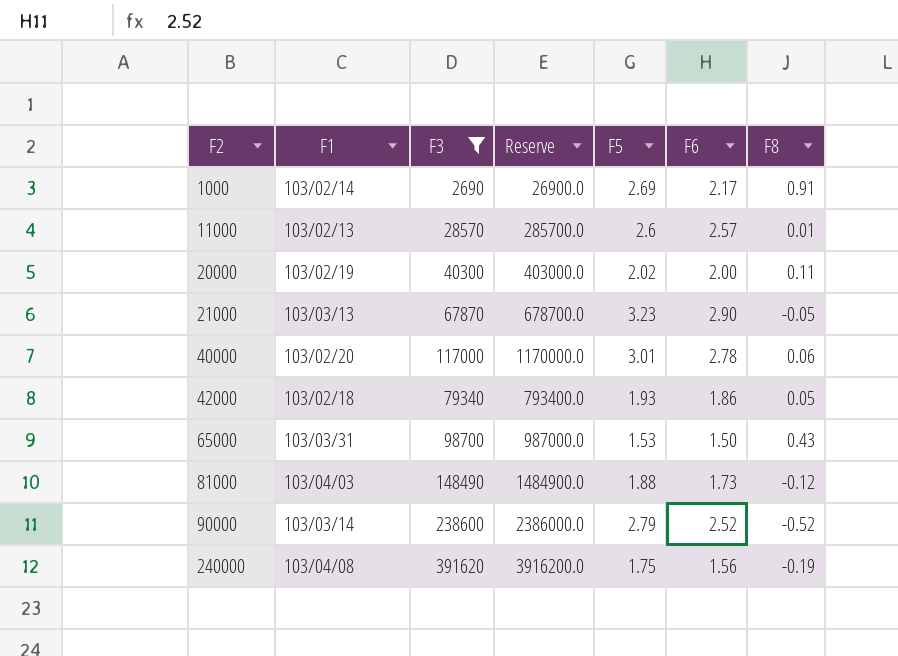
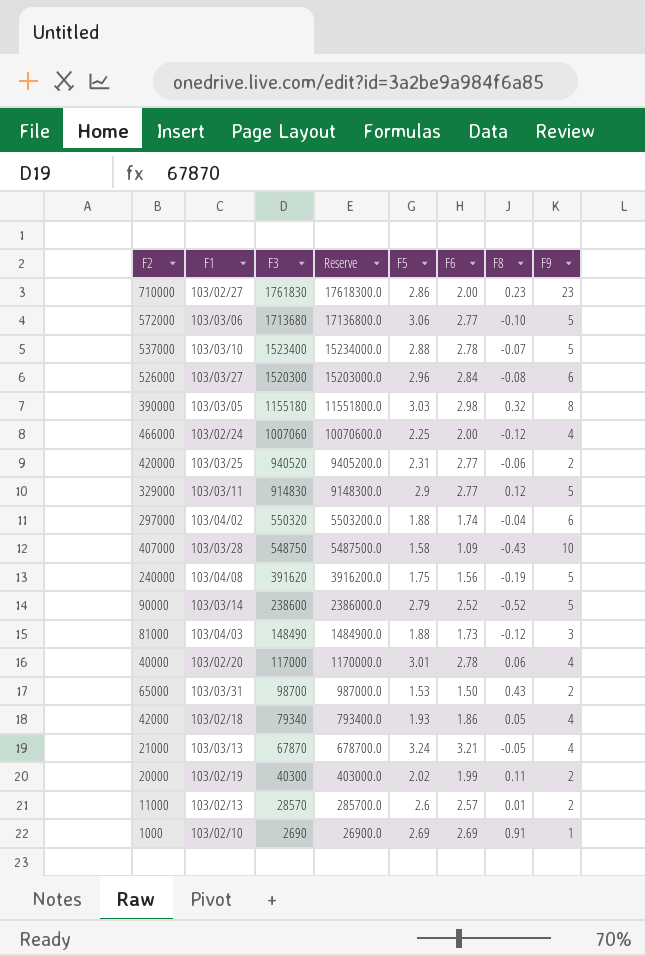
filter: F3 <= 391620 -> none
row order: F2 ascending -> F3 descending
column F9 | position: none -> 8
21000 | F5: 3.23 -> 3.24
21000 | F6: 2.90 -> 3.21
20000 | F6: 2.00 -> 1.99
1000 | F1: 103/02/14 -> 103/02/10
1000 | F6: 2.17 -> 2.69

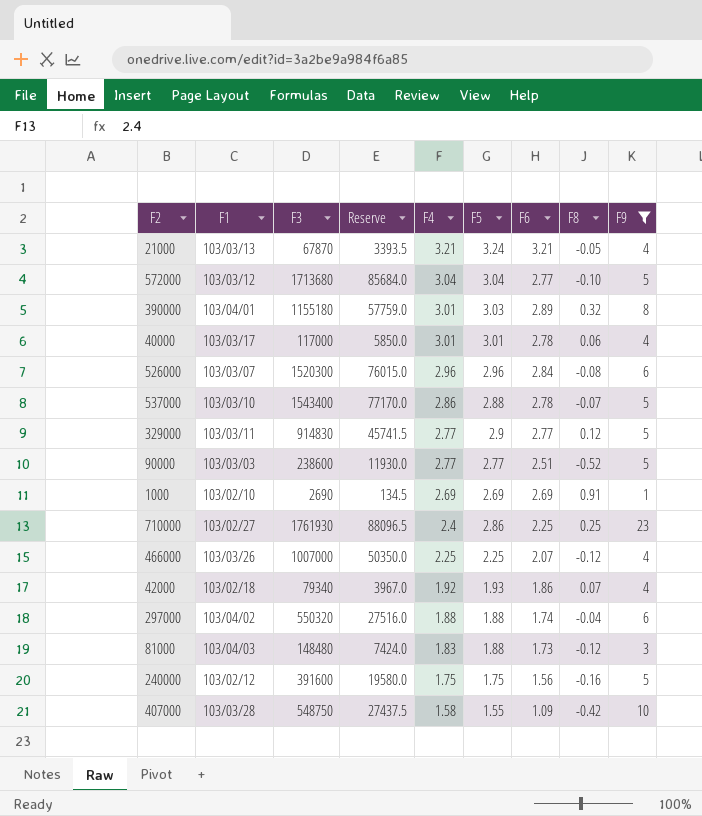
filter: none -> F9 != 2
row order: F3 descending -> F4 descending
column Reserve | formula: [F3] * 10 -> [F3] * 0.05
column F4 | position: none -> 5
572000 | F1: 103/03/06 -> 103/03/12
572000 | F5: 3.06 -> 3.04
390000 | F1: 103/03/05 -> 103/04/01
390000 | F6: 2.98 -> 2.89
40000 | F1: 103/02/20 -> 103/03/17
526000 | F1: 103/03/27 -> 103/03/07
537000 | F3: 1523400 -> 1543400
90000 | F1: 103/03/14 -> 103/03/03
90000 | F5: 2.79 -> 2.77
90000 | F6: 2.52 -> 2.51
710000 | F3: 1761830 -> 1761930
710000 | F6: 2.00 -> 2.25
710000 | F8: 0.23 -> 0.25
466000 | F1: 103/02/24 -> 103/03/26
466000 | F3: 1007060 -> 1007000
466000 | F6: 2.00 -> 2.07
42000 | F8: 0.05 -> 0.07
81000 | F3: 148490 -> 148480
240000 | F1: 103/04/08 -> 103/02/12
240000 | F3: 391620 -> 391600
240000 | F8: -0.19 -> -0.16
407000 | F5: 1.58 -> 1.55
407000 | F8: -0.43 -> -0.42

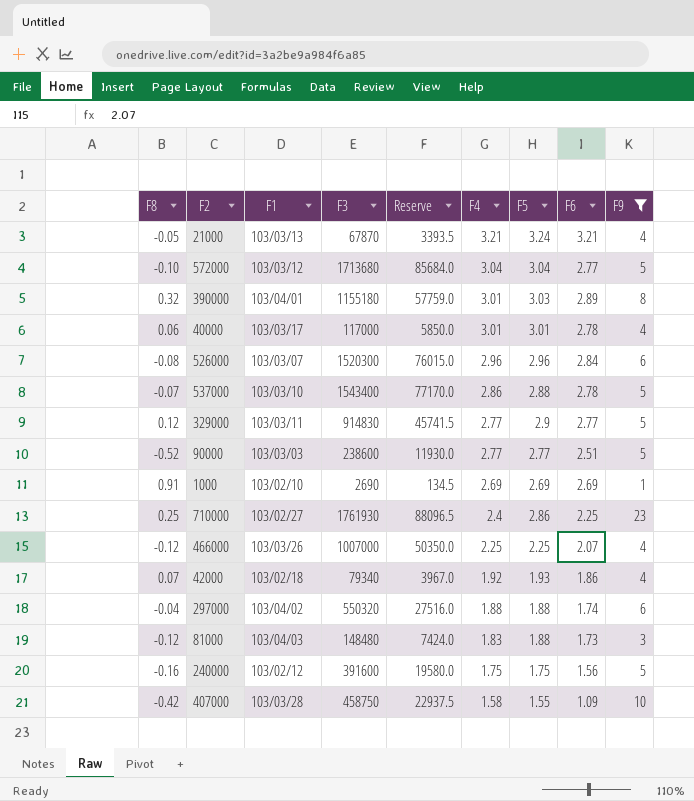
column F8 | position: 8 -> 1
407000 | F3: 548750 -> 458750
407000 | Reserve: 27437.5 -> 22937.5

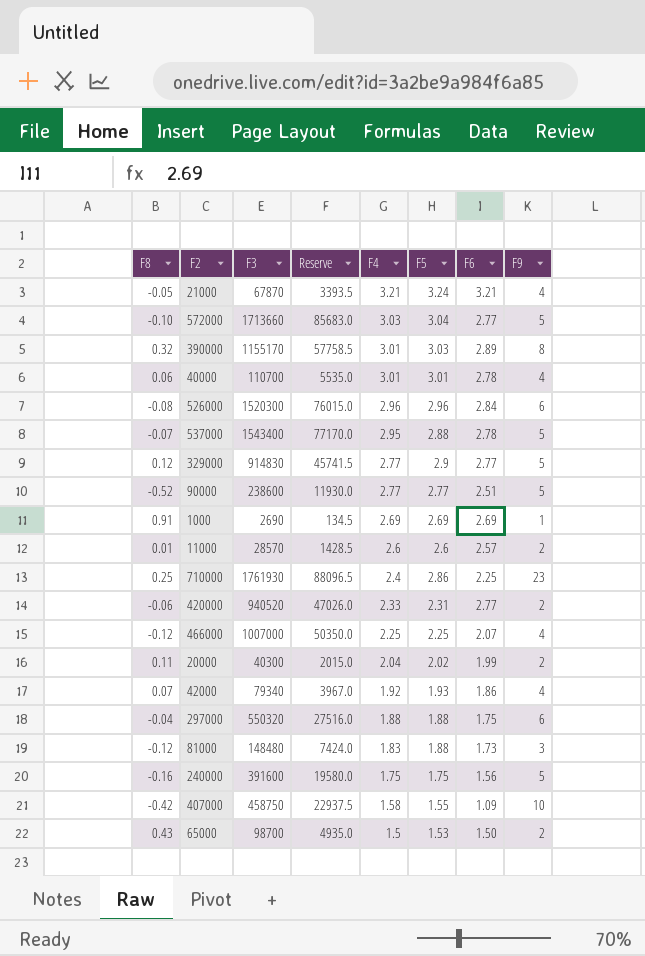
filter: F9 != 2 -> none
column F1 | position: 3 -> none
572000 | F3: 1713680 -> 1713660
572000 | Reserve: 85684.0 -> 85683.0
572000 | F4: 3.04 -> 3.03
390000 | F3: 1155180 -> 1155170
390000 | Reserve: 57759.0 -> 57758.5
40000 | F3: 117000 -> 110700
40000 | Reserve: 5850.0 -> 5535.0
537000 | F4: 2.86 -> 2.95
297000 | F6: 1.74 -> 1.75

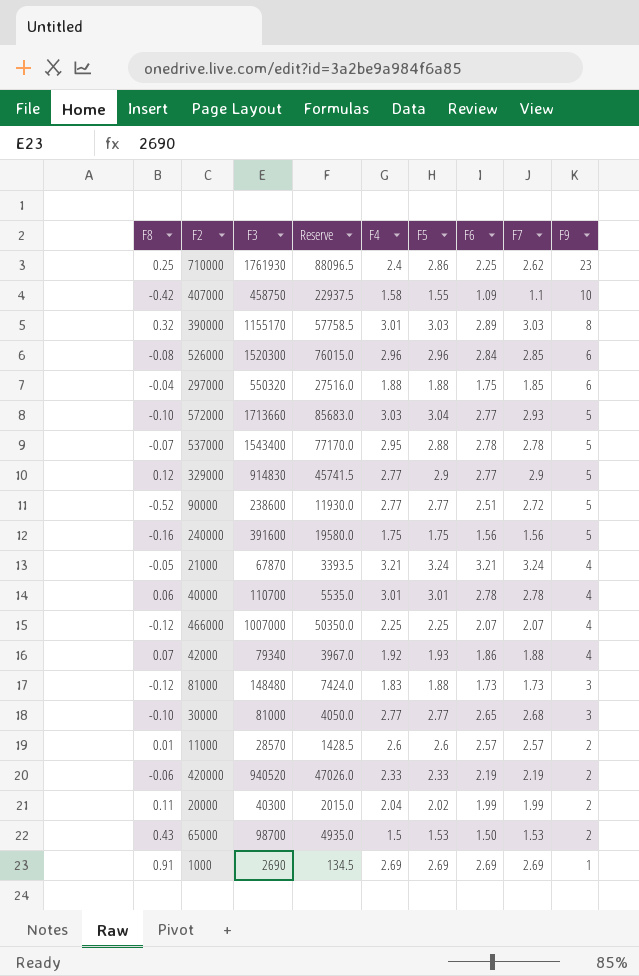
row order: F4 descending -> F9 descending
column F7 | position: none -> 8
row 30000: none -> -0.10 | 81000 | 4050.0 | 2.77 | 2.77 | 2.65 | 2.68 | 3
420000 | F5: 2.31 -> 2.33
420000 | F6: 2.77 -> 2.19

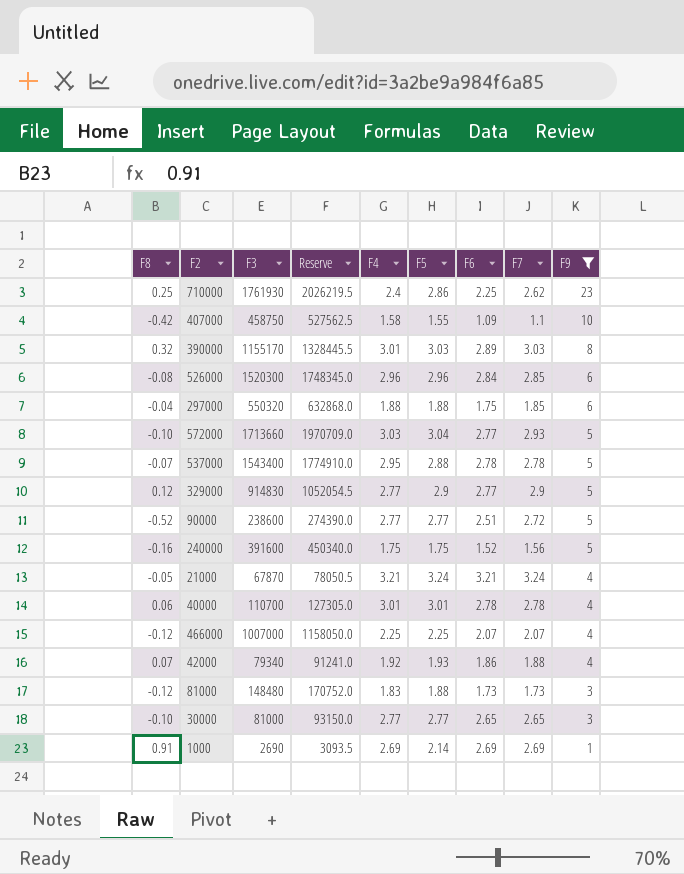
filter: none -> F9 != 2
column Reserve | formula: [F3] * 0.05 -> [F3] * 1.15
240000 | F6: 1.56 -> 1.52
30000 | F7: 2.68 -> 2.65
1000 | F5: 2.69 -> 2.14

